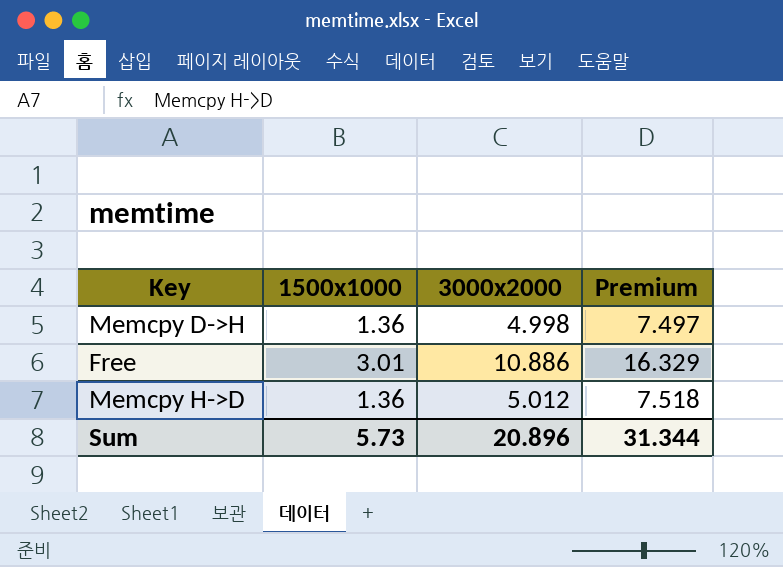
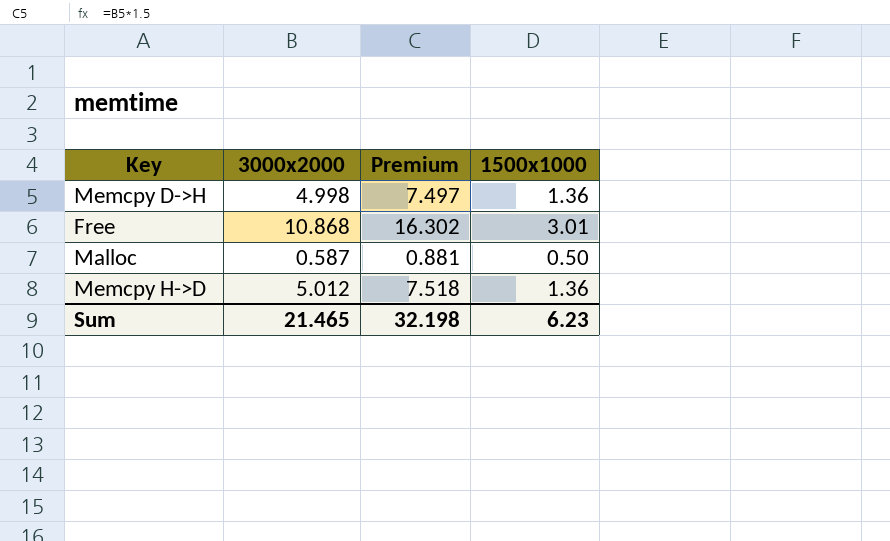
column 1500x1000 | position: 2 -> 4
Free | 3000x2000: 10.886 -> 10.868
Free | Premium: 16.329 -> 16.302
row Malloc: none -> 0.587 | 0.881 | 0.50
Sum | 3000x2000: 20.896 -> 21.465
Sum | Premium: 31.344 -> 32.198
Sum | 1500x1000: 5.73 -> 6.23

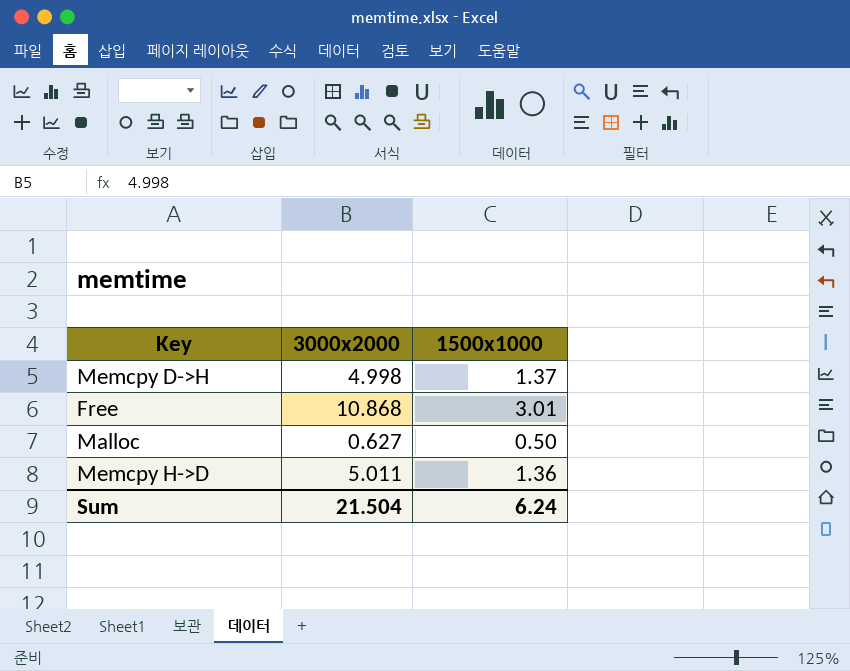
column Premium | formula: [3000x2000] * 1.5 -> none
Memcpy D->H | 1500x1000: 1.36 -> 1.37
Malloc | 3000x2000: 0.587 -> 0.627
Memcpy H->D | 3000x2000: 5.012 -> 5.011
Sum | 3000x2000: 21.465 -> 21.504
Sum | 1500x1000: 6.23 -> 6.24

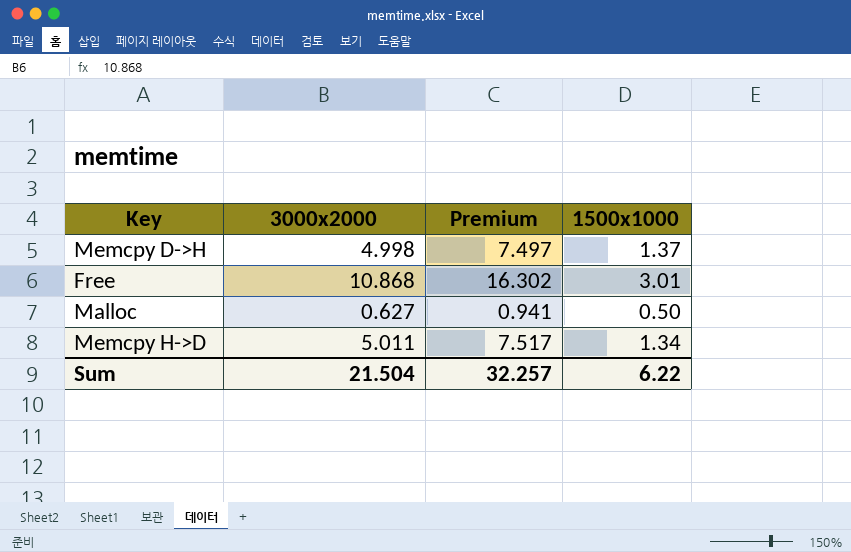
column Premium | formula: none -> [3000x2000] * 1.5
Memcpy H->D | 1500x1000: 1.36 -> 1.34
Sum | 1500x1000: 6.24 -> 6.22

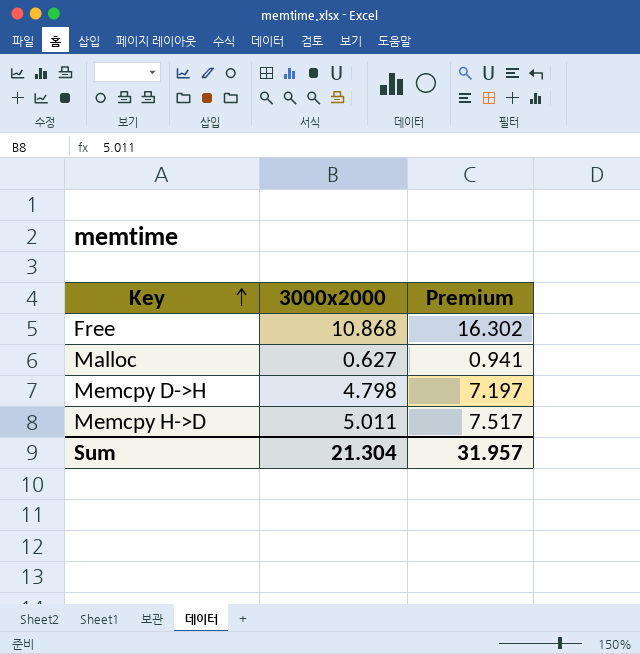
row order: none -> Key ascending
column 1500x1000 | position: 4 -> none
Memcpy D->H | 3000x2000: 4.998 -> 4.798
Memcpy D->H | Premium: 7.497 -> 7.197
Sum | 3000x2000: 21.504 -> 21.304
Sum | Premium: 32.257 -> 31.957

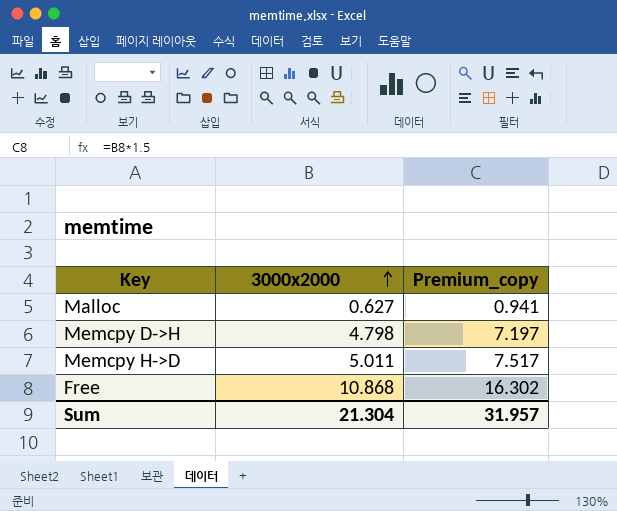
row order: Key ascending -> 3000x2000 ascending
column name: Premium -> Premium_copy

